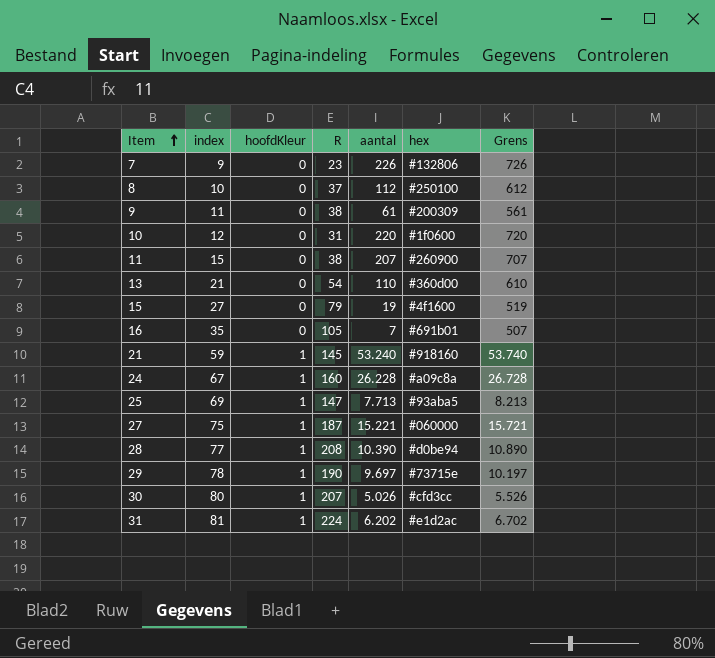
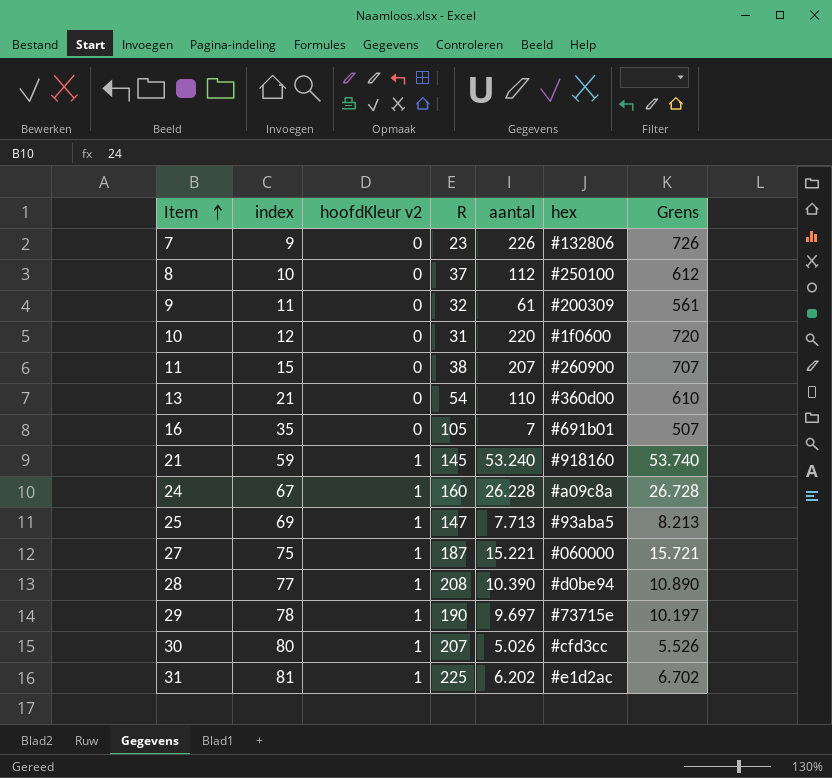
column name: hoofdKleur -> hoofdKleur v2
row 15: 27 | 0 | 79 | 19 | #4f1600 | 519 -> none
9 | R: 38 -> 32
31 | R: 224 -> 225

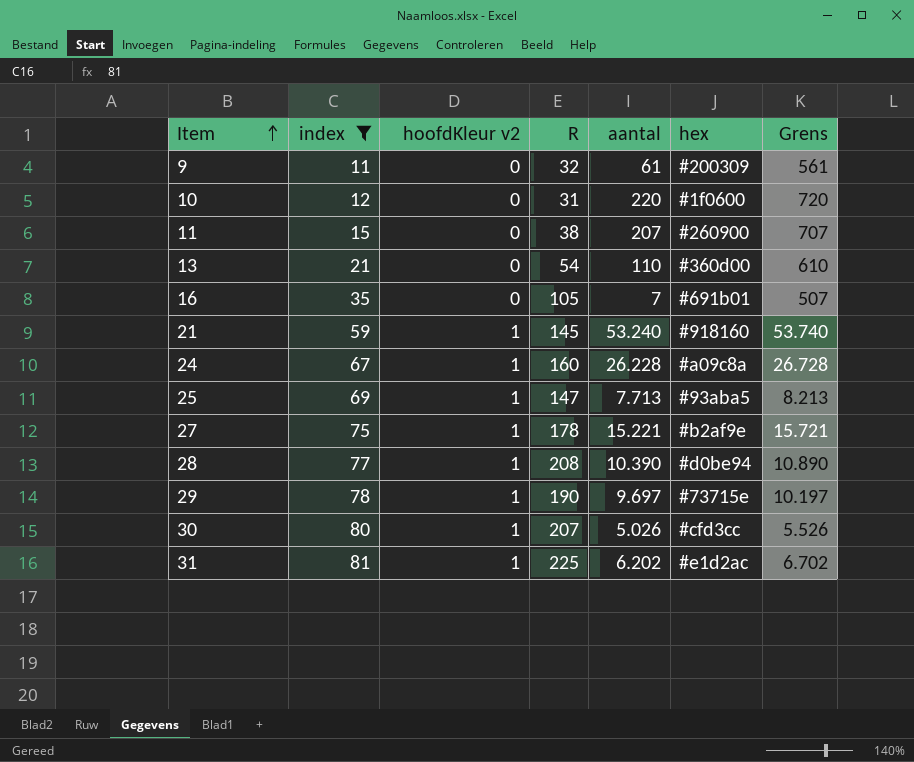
filter: none -> index >= 11
27 | R: 187 -> 178
27 | hex: #060000 -> #b2af9e

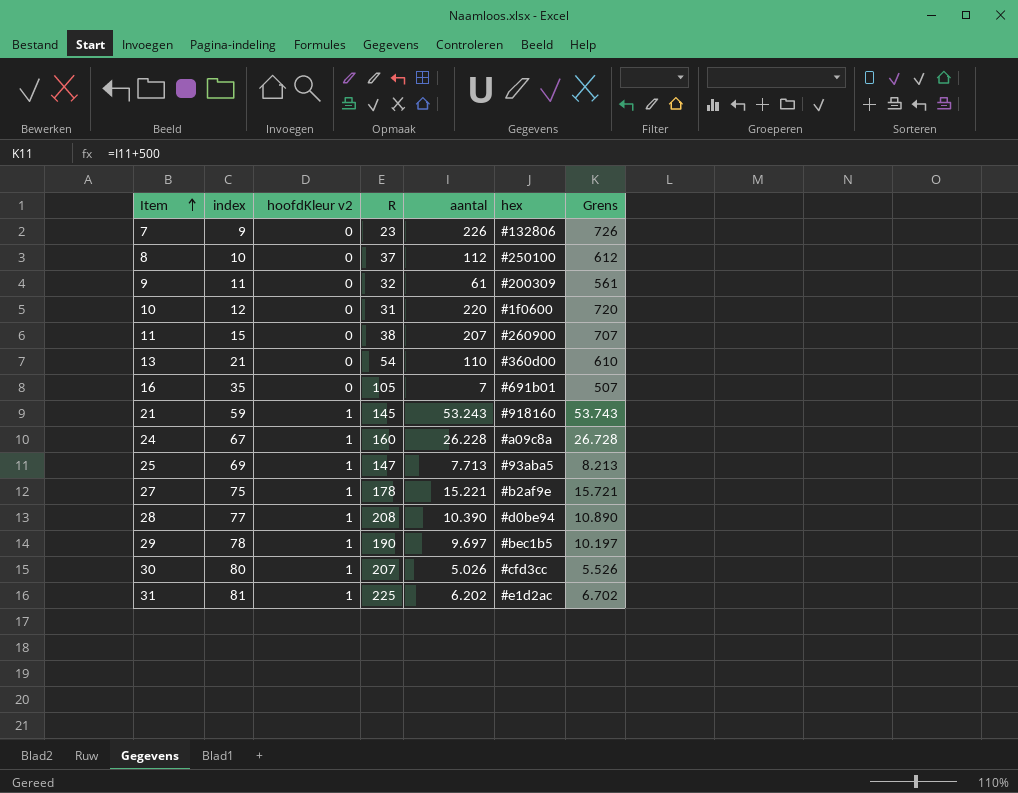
filter: index >= 11 -> none
21 | aantal: 53.240 -> 53.243
21 | Grens: 53.740 -> 53.743
29 | hex: #73715e -> #bec1b5

